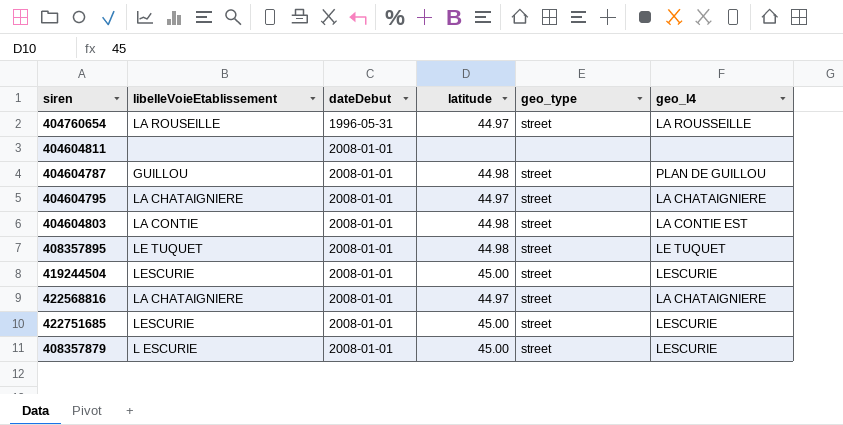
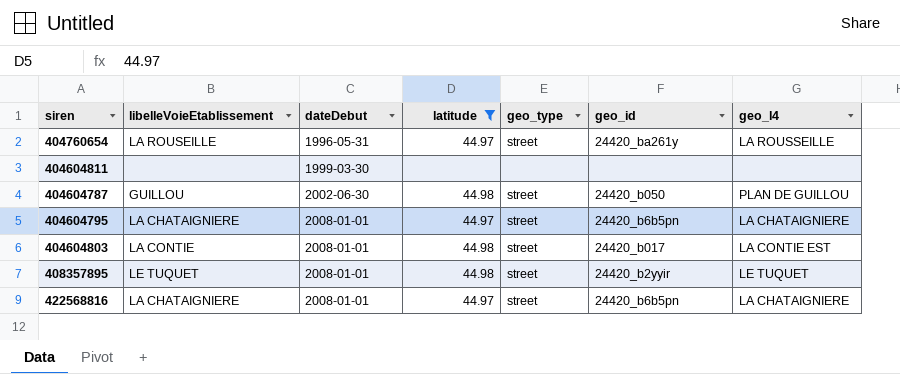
filter: none -> latitude != 45.00
column geo_id | position: none -> 6
404604811 | dateDebut: 2008-01-01 -> 1999-03-30
404604787 | dateDebut: 2008-01-01 -> 2002-06-30

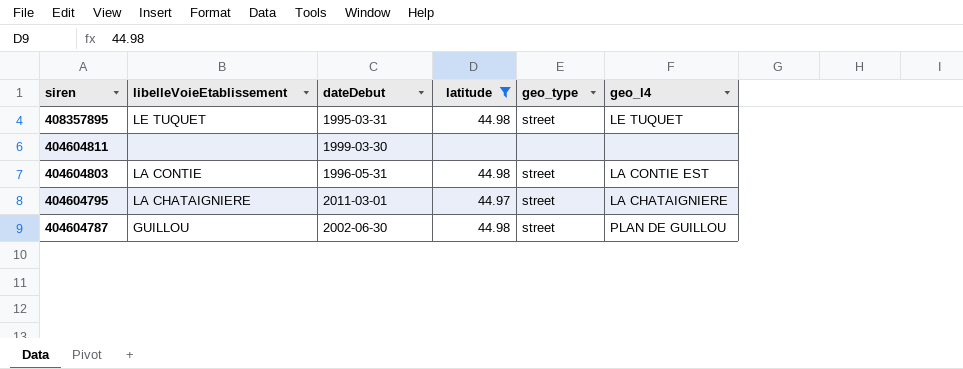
row order: dateDebut ascending -> siren descending
column geo_id | position: 6 -> none
row 404760654: LA ROUSEILLE | 1996-05-31 | 44.97 | street | 24420_ba261y | LA ROUSSEILLE -> none
row 422568816: LA CHATAIGNIERE | 2008-01-01 | 44.97 | street | 24420_b6b5pn | LA CHATAIGNIERE -> none
408357895 | dateDebut: 2008-01-01 -> 1995-03-31
404604803 | dateDebut: 2008-01-01 -> 1996-05-31
404604795 | dateDebut: 2008-01-01 -> 2011-03-01

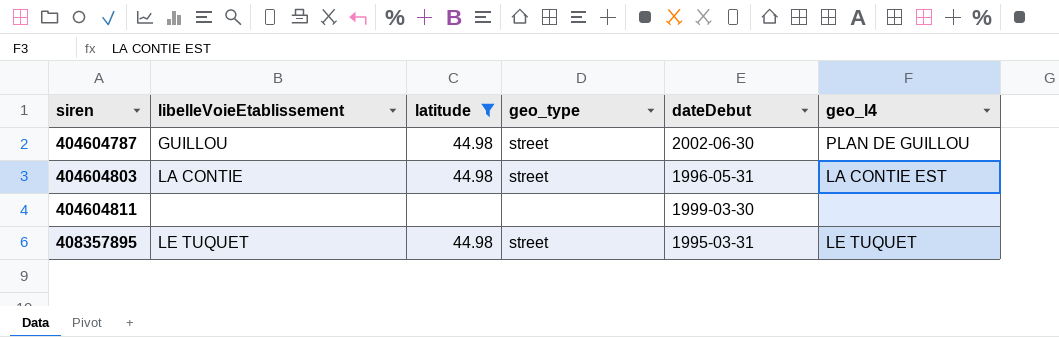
row order: siren descending -> siren ascending
column dateDebut | position: 3 -> 5
row 404604795: LA CHATAIGNIERE | 2011-03-01 | 44.97 | street | LA CHATAIGNIERE -> none

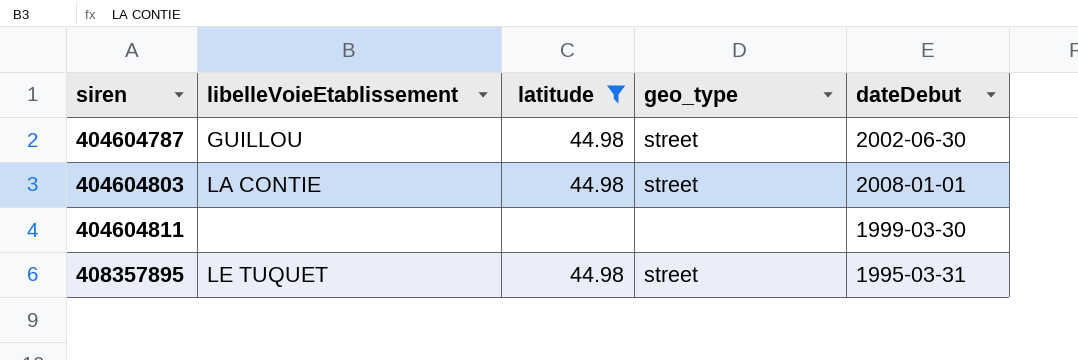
column geo_l4 | position: 6 -> none
404604803 | dateDebut: 1996-05-31 -> 2008-01-01

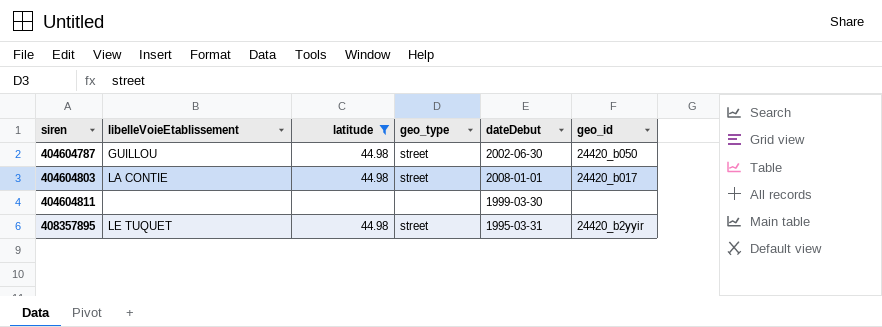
column geo_id | position: none -> 6

